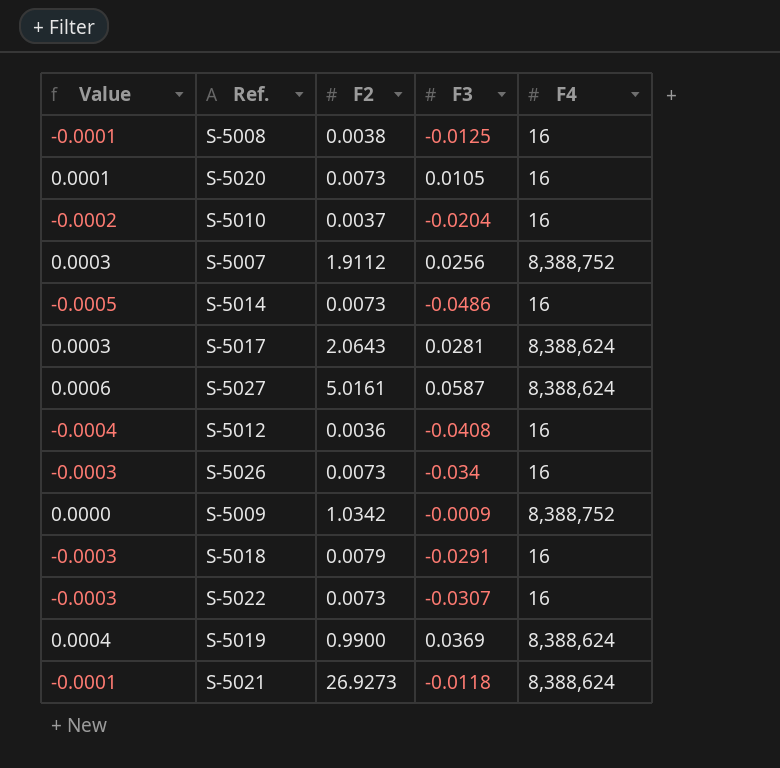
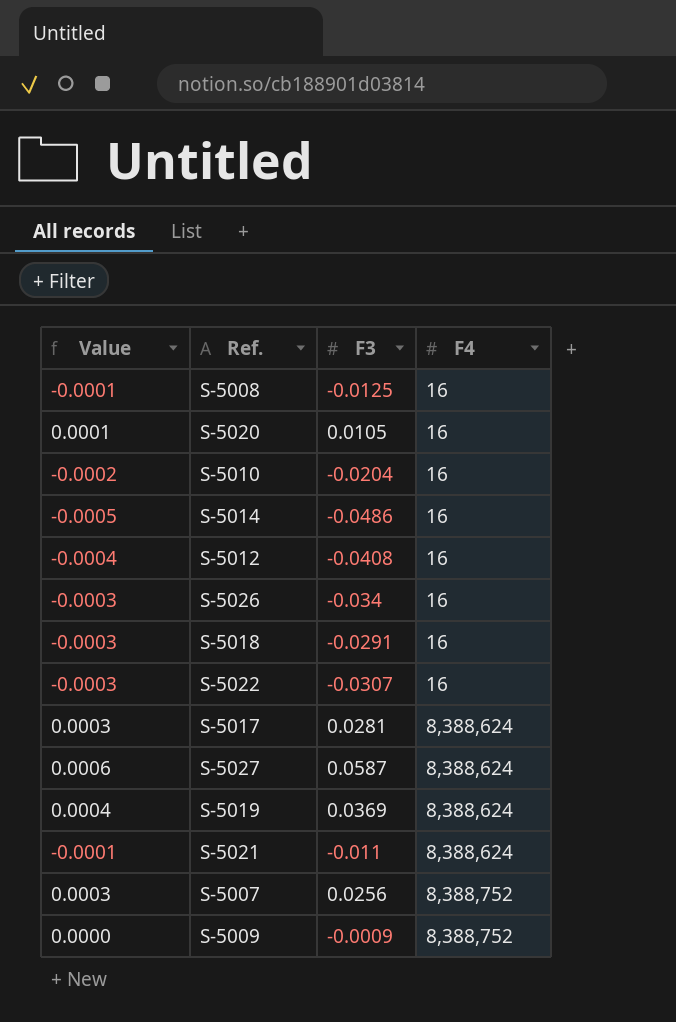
row order: none -> F4 ascending
column F2 | position: 3 -> none
S-5021 | F3: -0.0118 -> -0.011

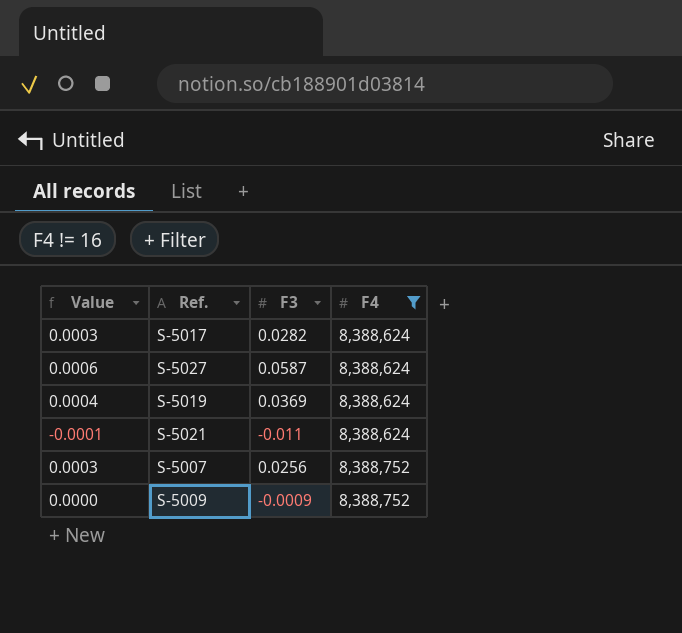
filter: none -> F4 != 16
S-5017 | F3: 0.0281 -> 0.0282

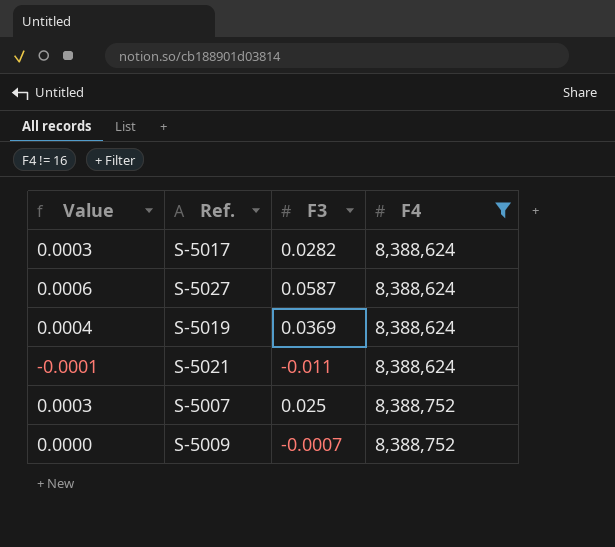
S-5007 | F3: 0.0256 -> 0.025
S-5009 | F3: -0.0009 -> -0.0007

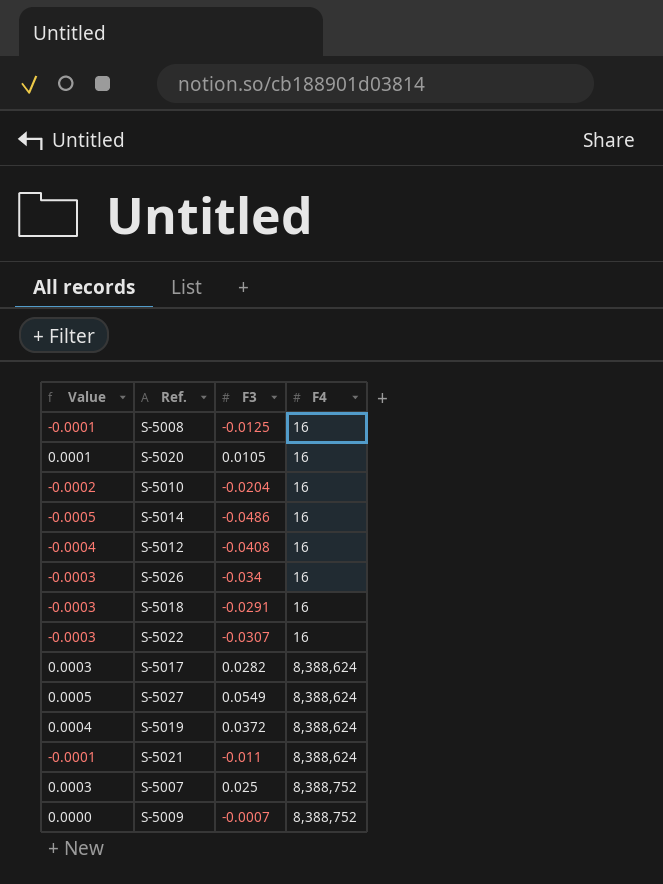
filter: F4 != 16 -> none
S-5027 | Value: 0.0006 -> 0.0005
S-5027 | F3: 0.0587 -> 0.0549
S-5019 | F3: 0.0369 -> 0.0372

